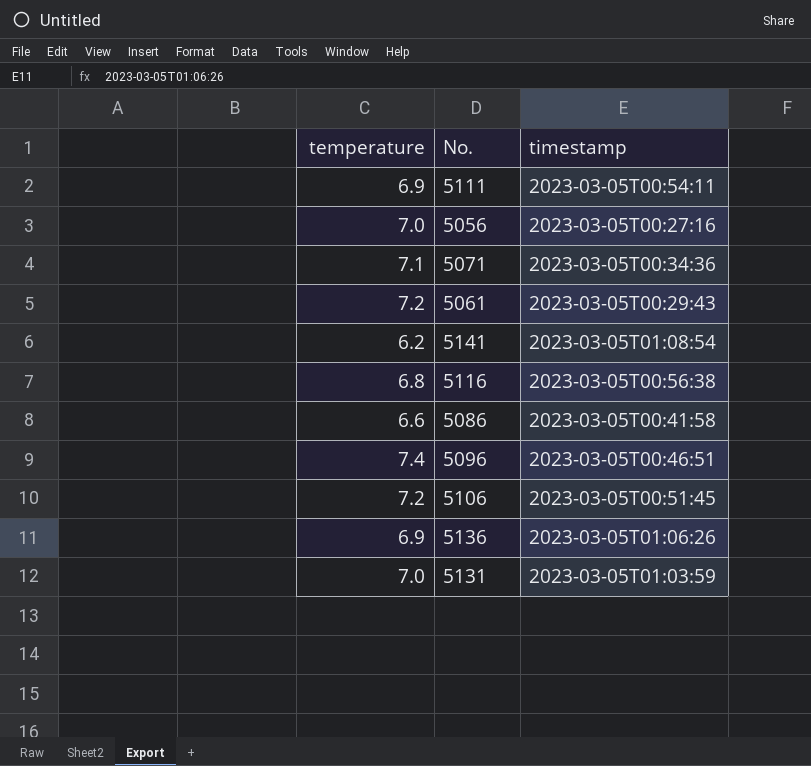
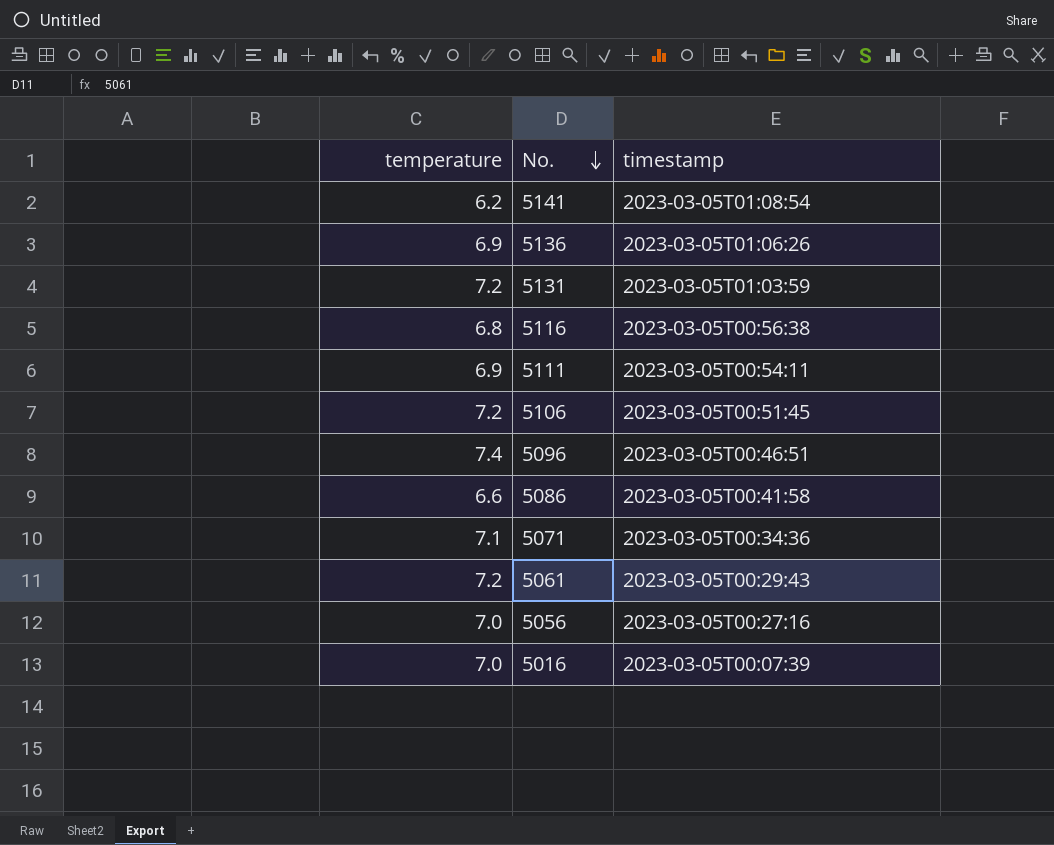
row order: none -> No. descending
5131 | temperature: 7.0 -> 7.2
row 5016: none -> 7.0 | 2023-03-05T00:07:39

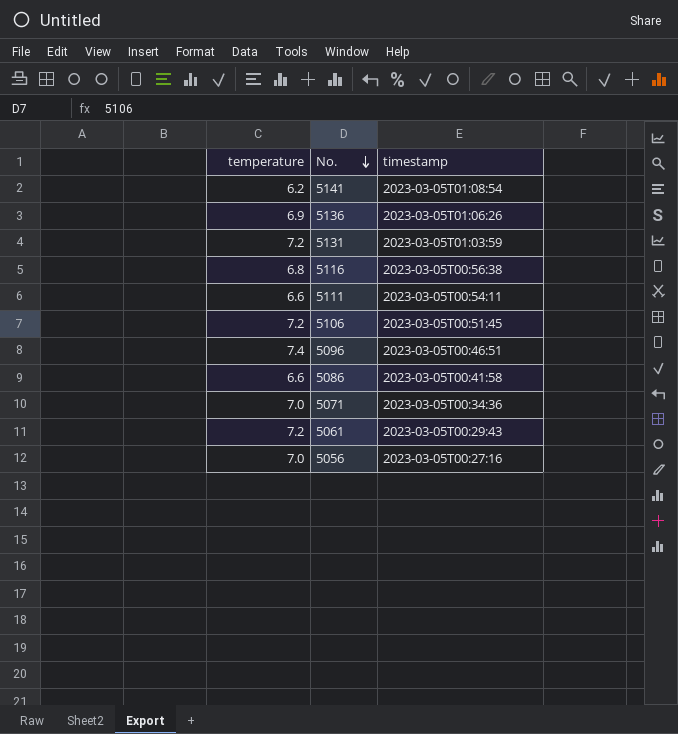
row 5016: 7.0 | 2023-03-05T00:07:39 -> none
5111 | temperature: 6.9 -> 6.6
5071 | temperature: 7.1 -> 7.0

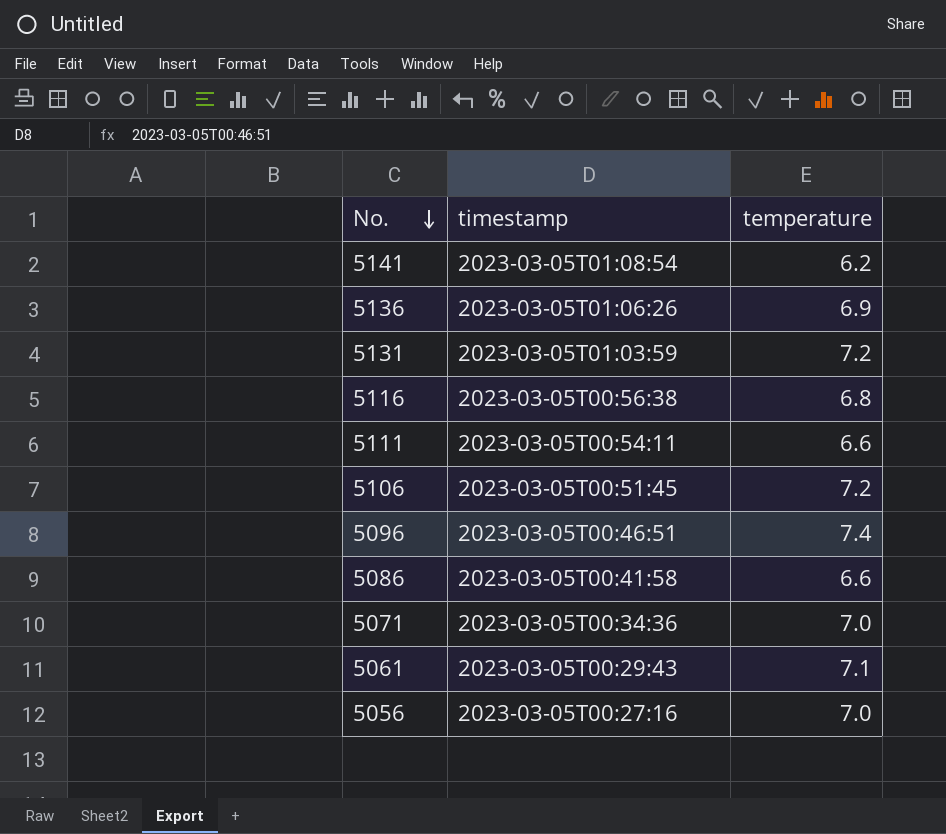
column temperature | position: 1 -> 3
5061 | temperature: 7.2 -> 7.1

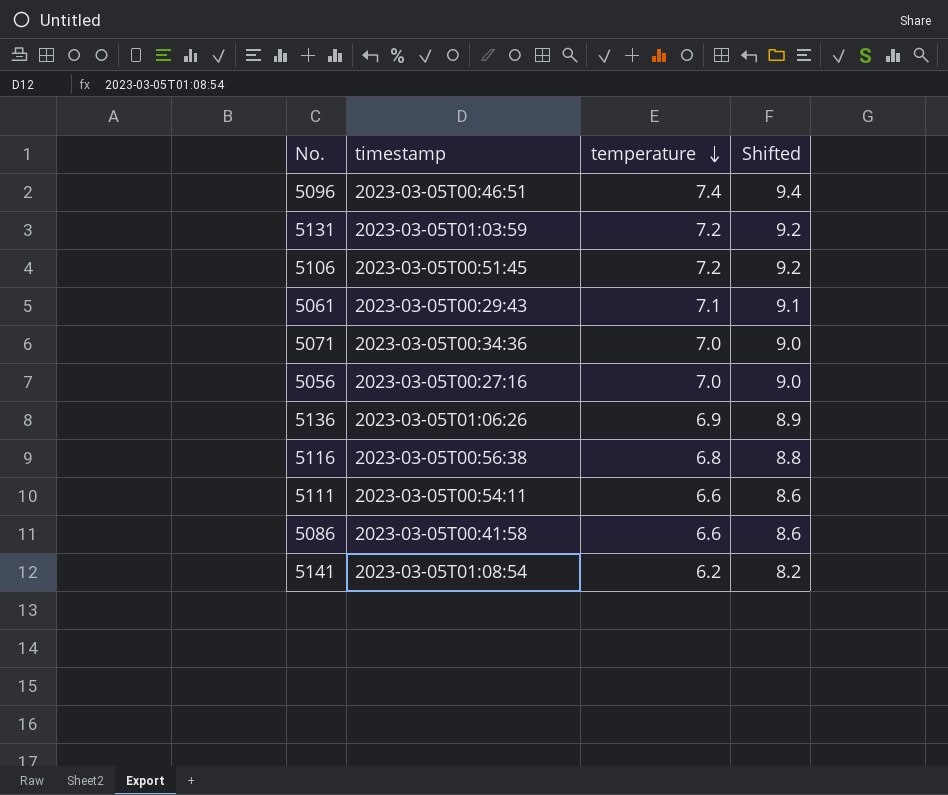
row order: No. descending -> temperature descending
column Shifted | formula: none -> [temperature] + 2

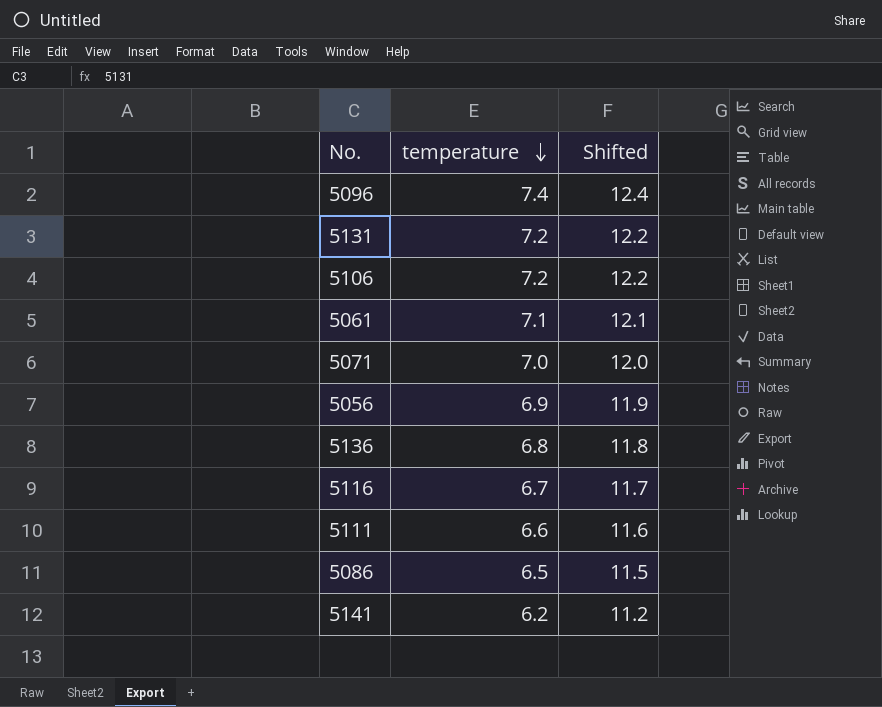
column timestamp | position: 2 -> none
column Shifted | formula: [temperature] + 2 -> [temperature] + 5
5056 | temperature: 7.0 -> 6.9
5136 | temperature: 6.9 -> 6.8
5116 | temperature: 6.8 -> 6.7
5086 | temperature: 6.6 -> 6.5

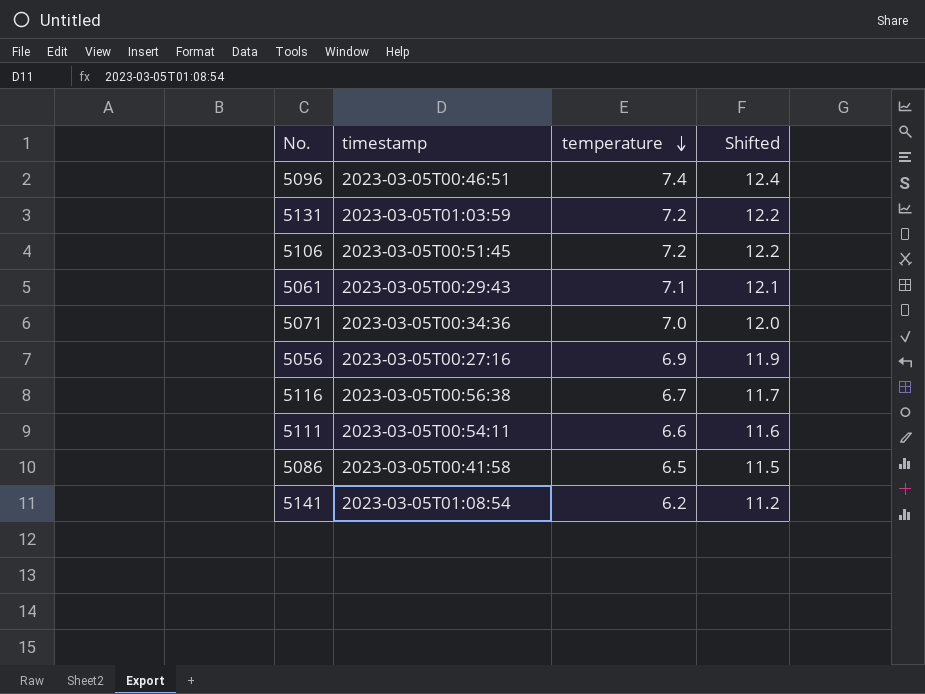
column timestamp | position: none -> 2
row 5136: 6.8 | 11.8 -> none

